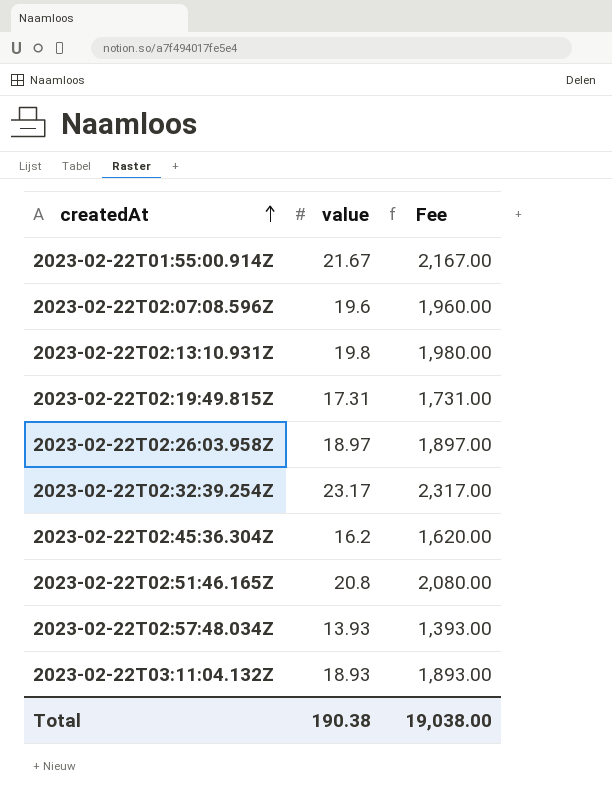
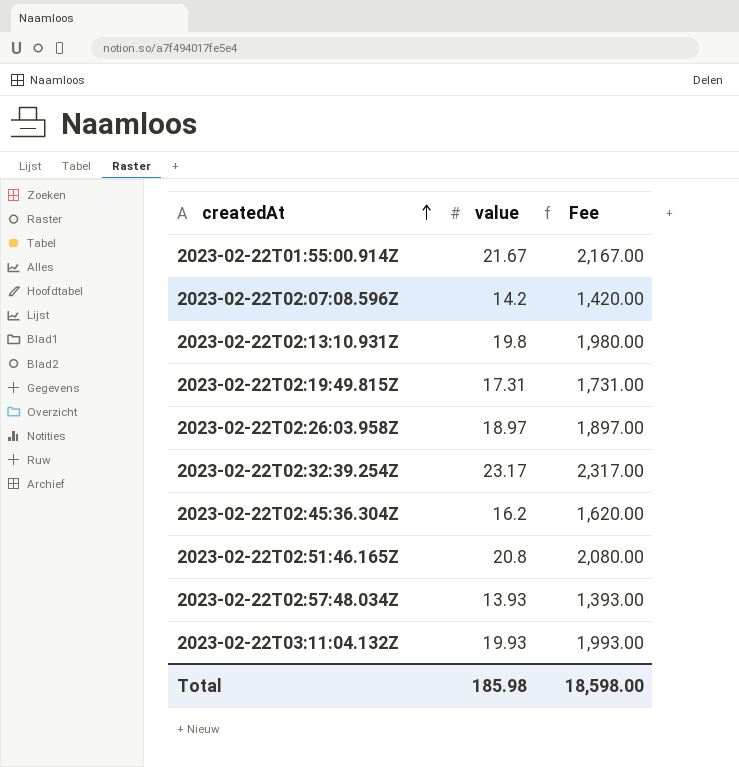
2023-02-22T02:07:08.596Z | value: 19.6 -> 14.2
2023-02-22T02:07:08.596Z | Fee: 1,960.00 -> 1,420.00
2023-02-22T03:11:04.132Z | value: 18.93 -> 19.93
2023-02-22T03:11:04.132Z | Fee: 1,893.00 -> 1,993.00
Total | value: 190.38 -> 185.98
Total | Fee: 19,038.00 -> 18,598.00

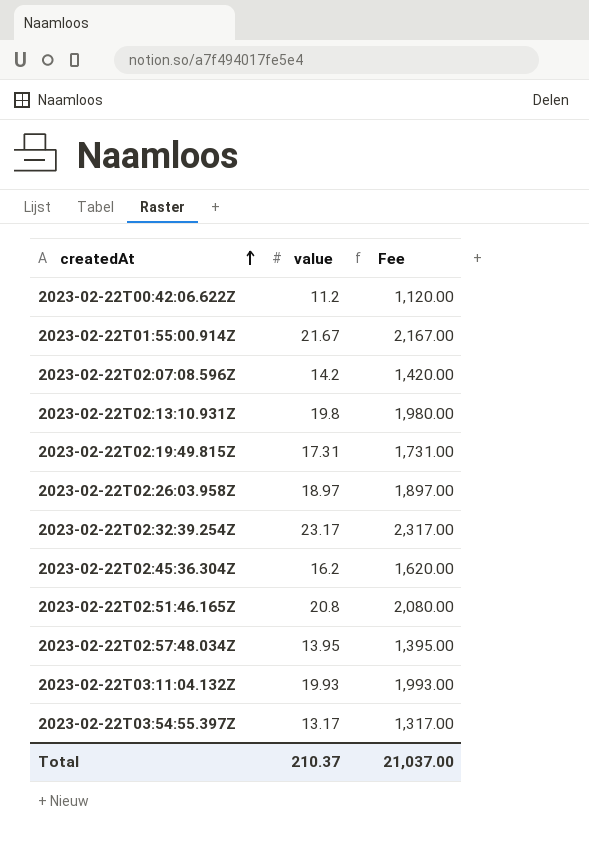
row 2023-02-22T00:42:06.622Z: none -> 11.2 | 1,120.00
2023-02-22T02:57:48.034Z | value: 13.93 -> 13.95
2023-02-22T02:57:48.034Z | Fee: 1,393.00 -> 1,395.00
row 2023-02-22T03:54:55.397Z: none -> 13.17 | 1,317.00
Total | value: 185.98 -> 210.37
Total | Fee: 18,598.00 -> 21,037.00

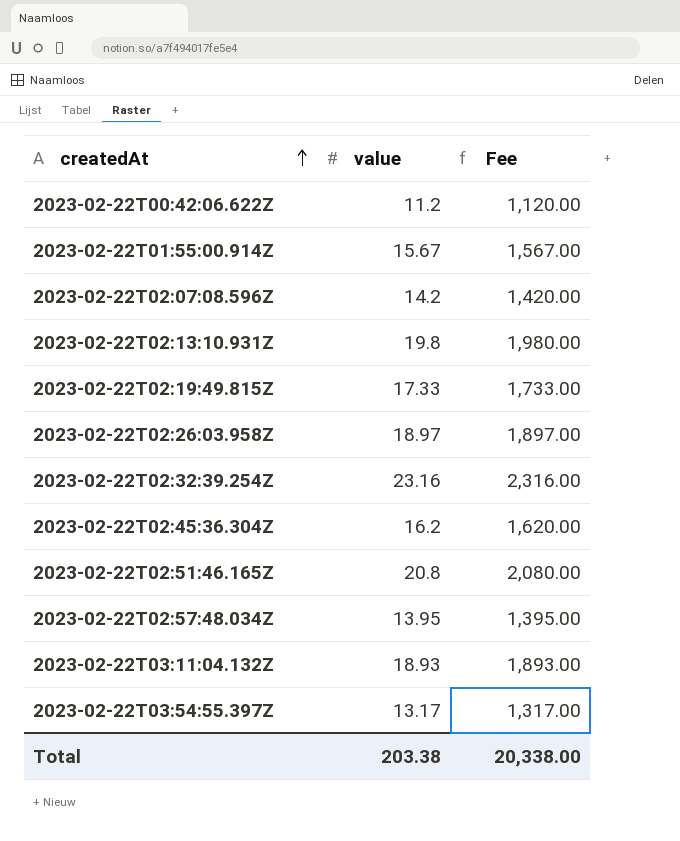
2023-02-22T01:55:00.914Z | value: 21.67 -> 15.67
2023-02-22T01:55:00.914Z | Fee: 2,167.00 -> 1,567.00
2023-02-22T02:19:49.815Z | value: 17.31 -> 17.33
2023-02-22T02:19:49.815Z | Fee: 1,731.00 -> 1,733.00
2023-02-22T02:32:39.254Z | value: 23.17 -> 23.16
2023-02-22T02:32:39.254Z | Fee: 2,317.00 -> 2,316.00
2023-02-22T03:11:04.132Z | value: 19.93 -> 18.93
2023-02-22T03:11:04.132Z | Fee: 1,993.00 -> 1,893.00
Total | value: 210.37 -> 203.38
Total | Fee: 21,037.00 -> 20,338.00

